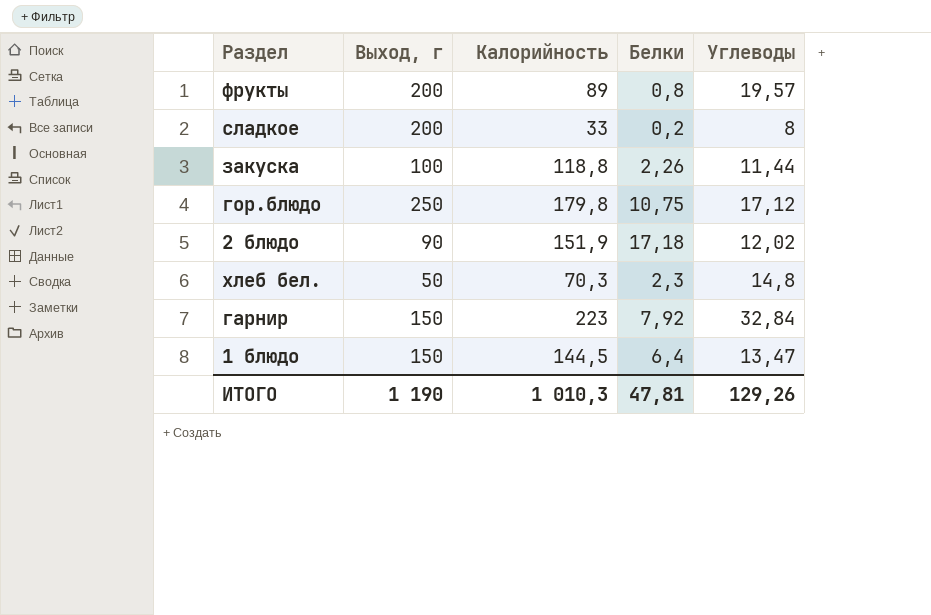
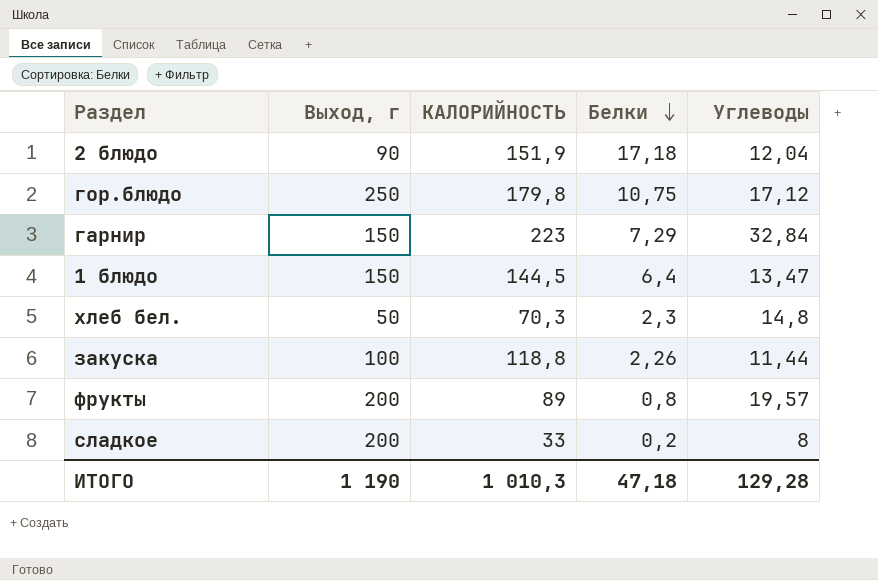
row order: none -> Белки descending
column name: Калорийность -> КАЛОРИЙНОСТЬ
2 блюдо | Углеводы: 12,02 -> 12,04
гарнир | Белки: 7,92 -> 7,29
ИТОГО | Белки: 47,81 -> 47,18
ИТОГО | Углеводы: 129,26 -> 129,28

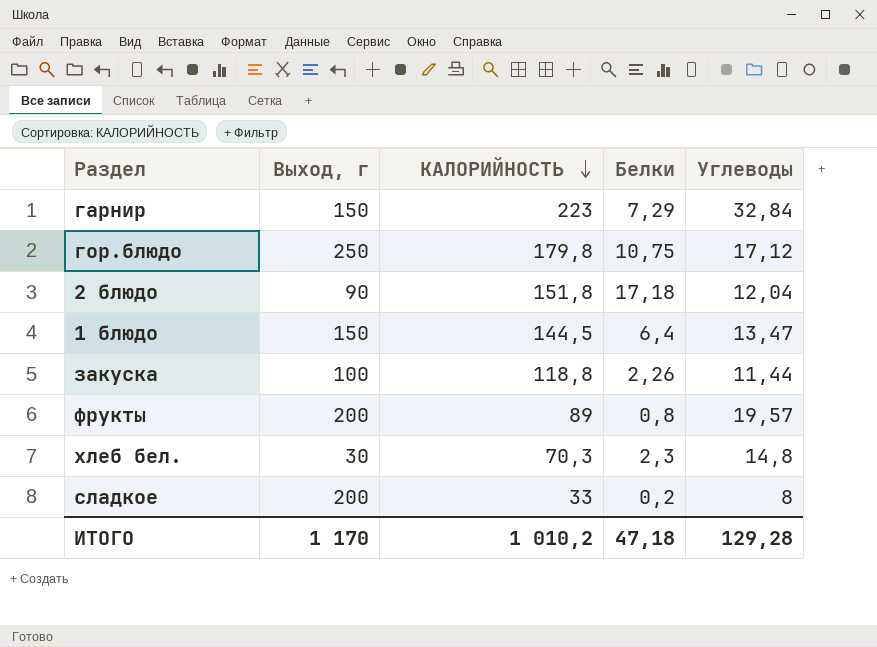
row order: Белки descending -> КАЛОРИЙНОСТЬ descending
2 блюдо | КАЛОРИЙНОСТЬ: 151,9 -> 151,8
хлеб бел. | Выход, г: 50 -> 30
ИТОГО | Выход, г: 1 190 -> 1 170
ИТОГО | КАЛОРИЙНОСТЬ: 1 010,3 -> 1 010,2

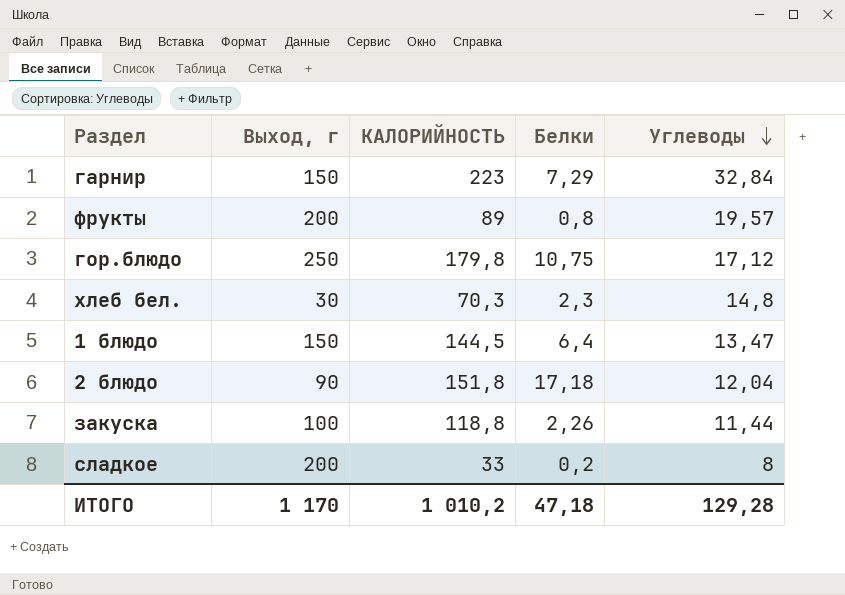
row order: КАЛОРИЙНОСТЬ descending -> Углеводы descending

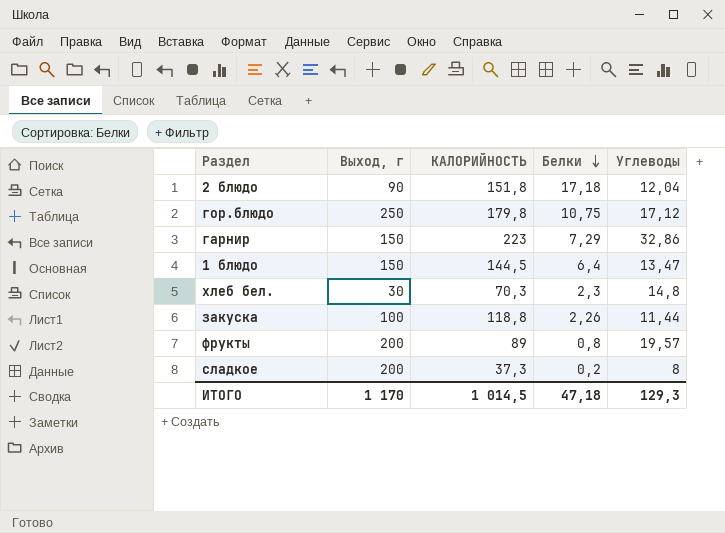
row order: Углеводы descending -> Белки descending
гарнир | Углеводы: 32,84 -> 32,86
сладкое | КАЛОРИЙНОСТЬ: 33 -> 37,3
ИТОГО | КАЛОРИЙНОСТЬ: 1 010,2 -> 1 014,5
ИТОГО | Углеводы: 129,28 -> 129,3

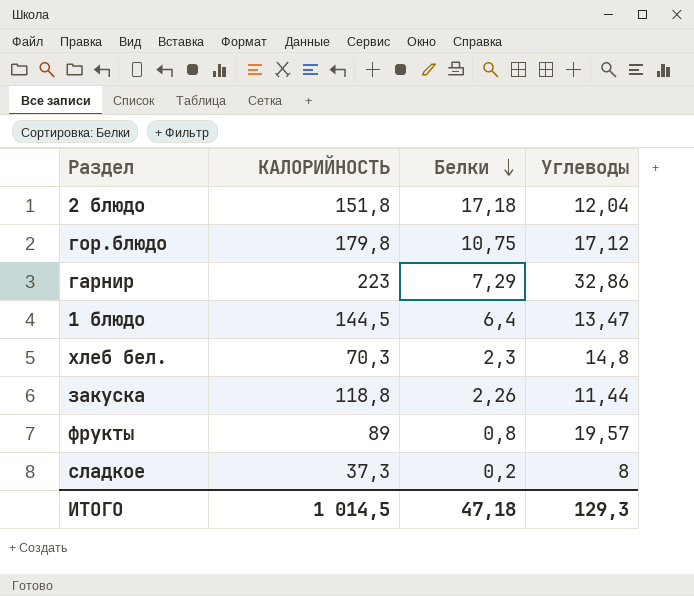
column Выход, г | position: 2 -> none

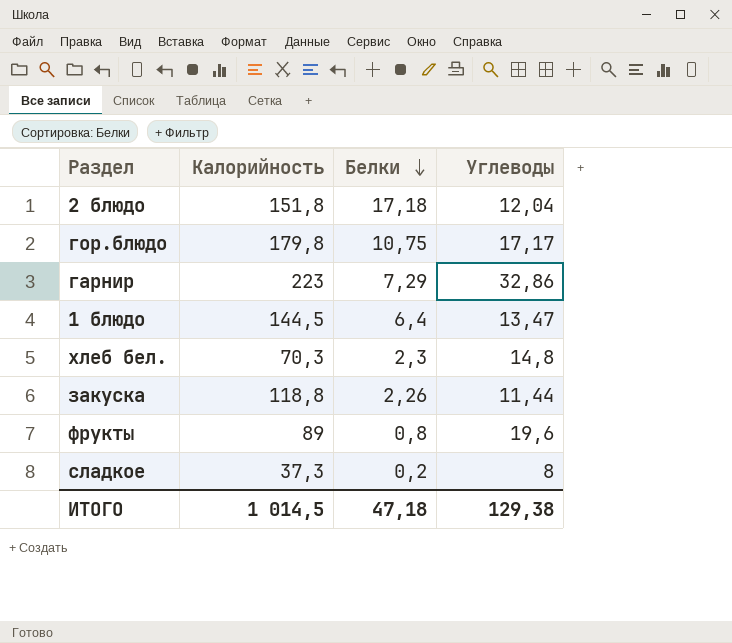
column name: КАЛОРИЙНОСТЬ -> Калорийность
гор.блюдо | Углеводы: 17,12 -> 17,17
фрукты | Углеводы: 19,57 -> 19,6
ИТОГО | Углеводы: 129,3 -> 129,38

